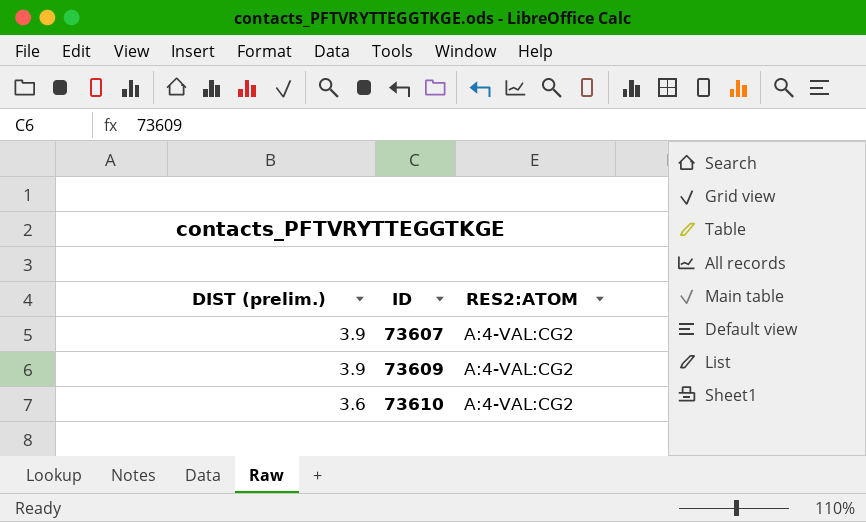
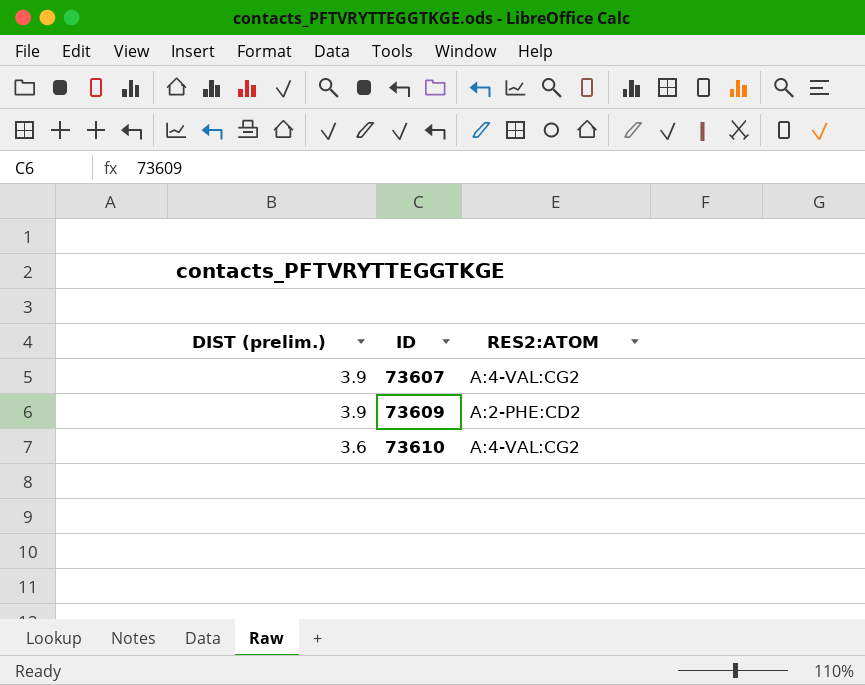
73609 | RES2:ATOM: A:4-VAL:CG2 -> A:2-PHE:CD2

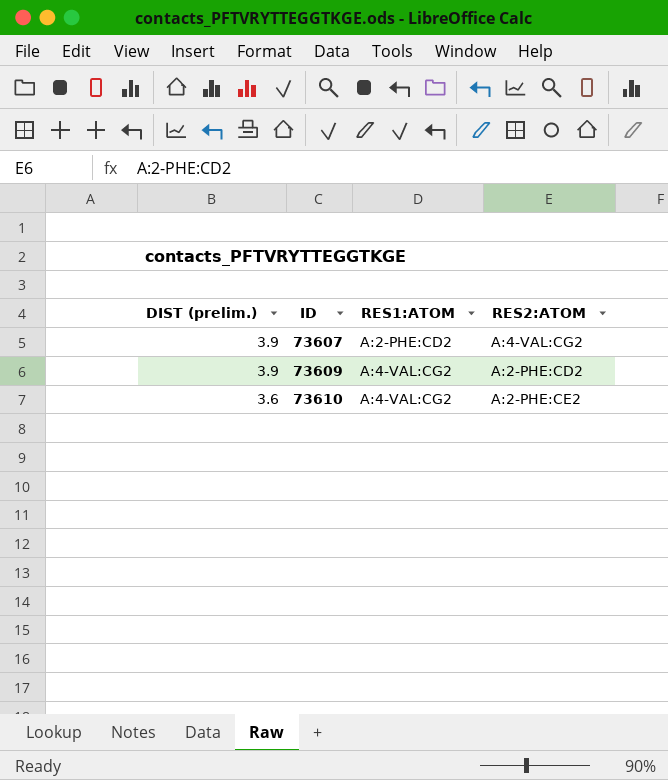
column RES1:ATOM | position: none -> 3
73610 | RES2:ATOM: A:4-VAL:CG2 -> A:2-PHE:CE2

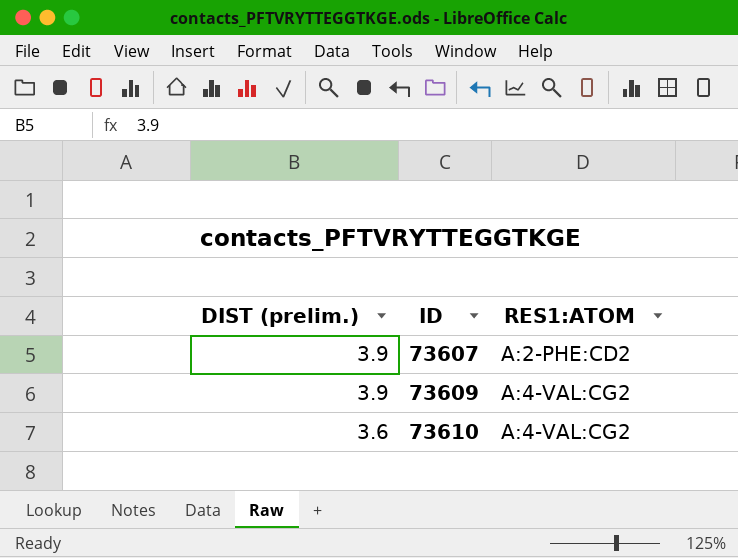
column RES2:ATOM | position: 4 -> none

